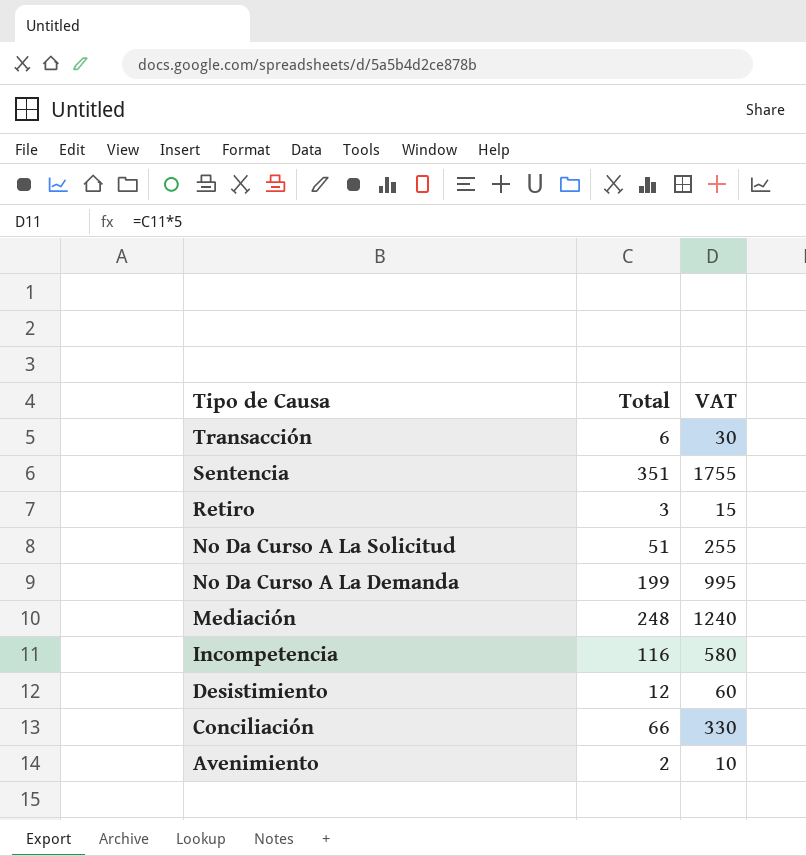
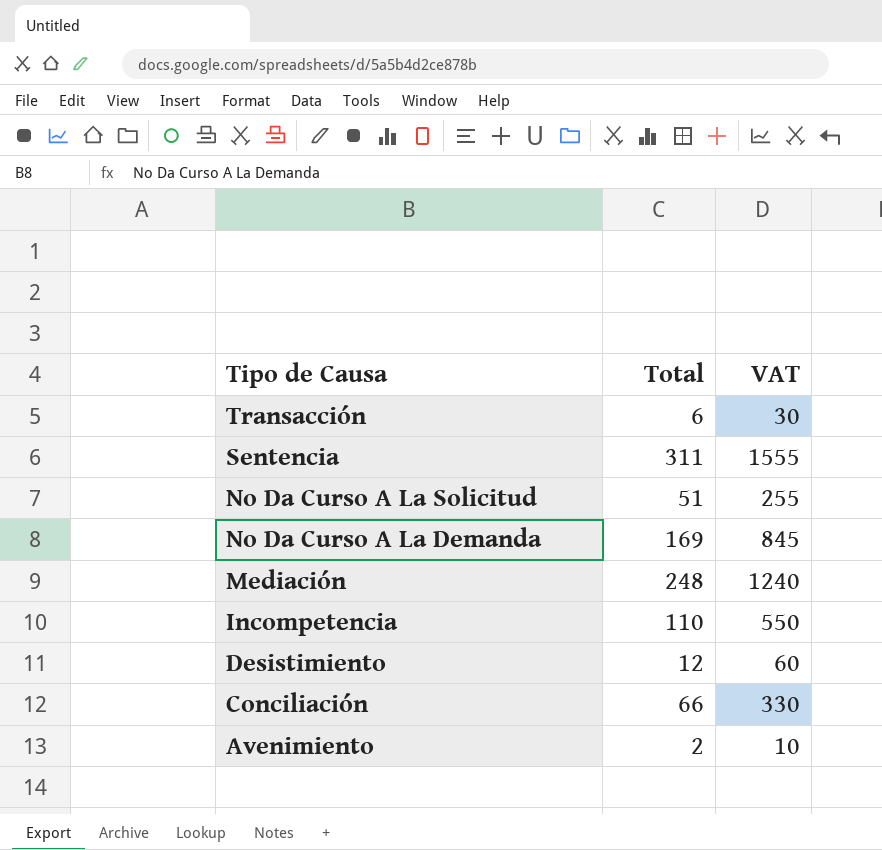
row Retiro: 3 | 15 -> none
Sentencia | Total: 351 -> 311
Sentencia | VAT: 1755 -> 1555
No Da Curso A La Demanda | Total: 199 -> 169
No Da Curso A La Demanda | VAT: 995 -> 845
Incompetencia | Total: 116 -> 110
Incompetencia | VAT: 580 -> 550

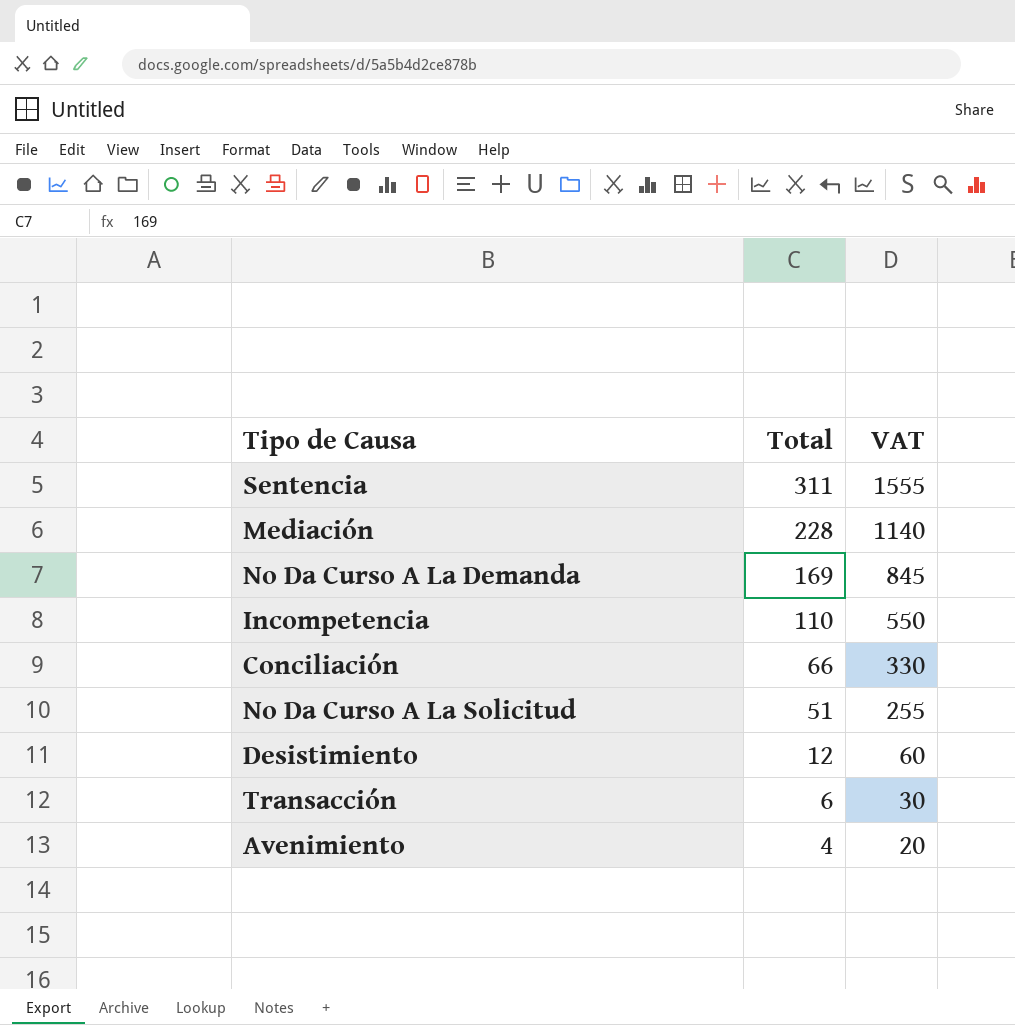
row order: Tipo de Causa descending -> Total descending
Mediación | Total: 248 -> 228
Mediación | VAT: 1240 -> 1140
Avenimiento | Total: 2 -> 4
Avenimiento | VAT: 10 -> 20

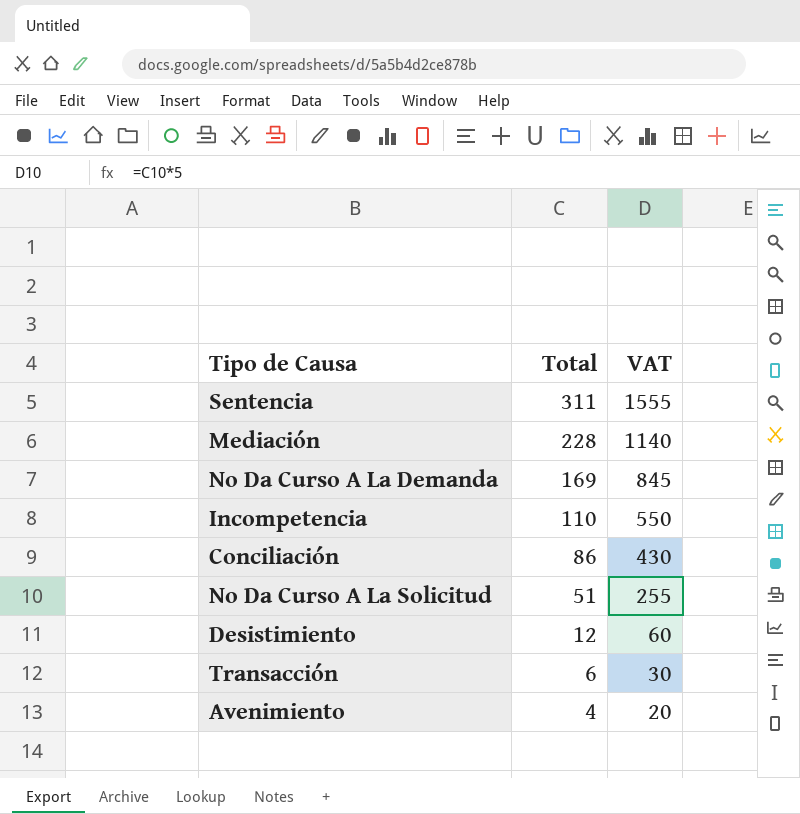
Conciliación | Total: 66 -> 86
Conciliación | VAT: 330 -> 430

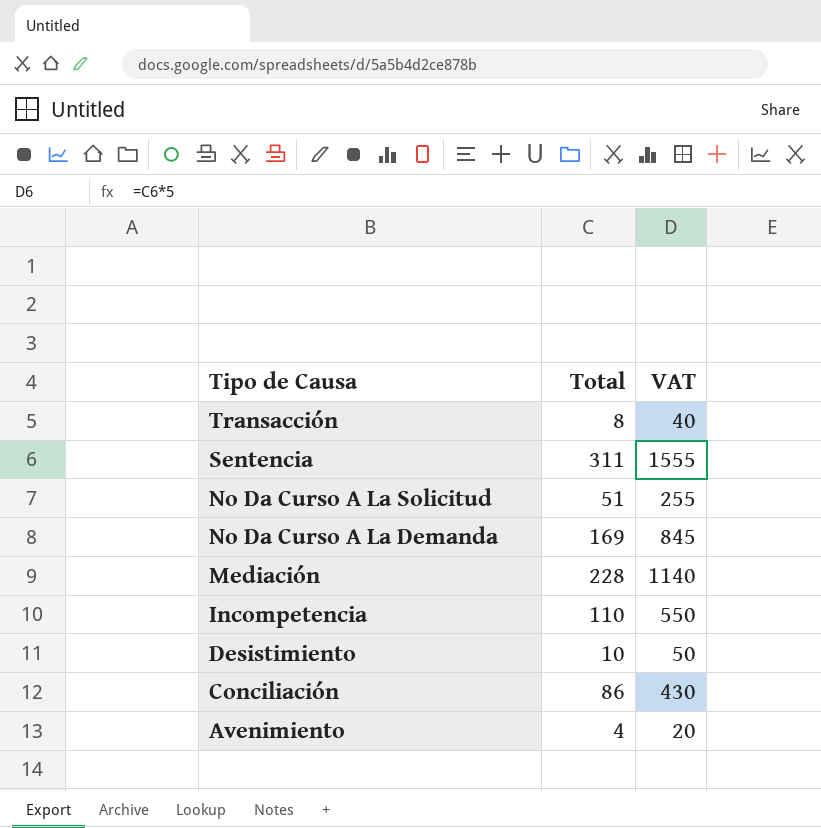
row order: Total descending -> Tipo de Causa descending
Transacción | Total: 6 -> 8
Transacción | VAT: 30 -> 40
Desistimiento | Total: 12 -> 10
Desistimiento | VAT: 60 -> 50

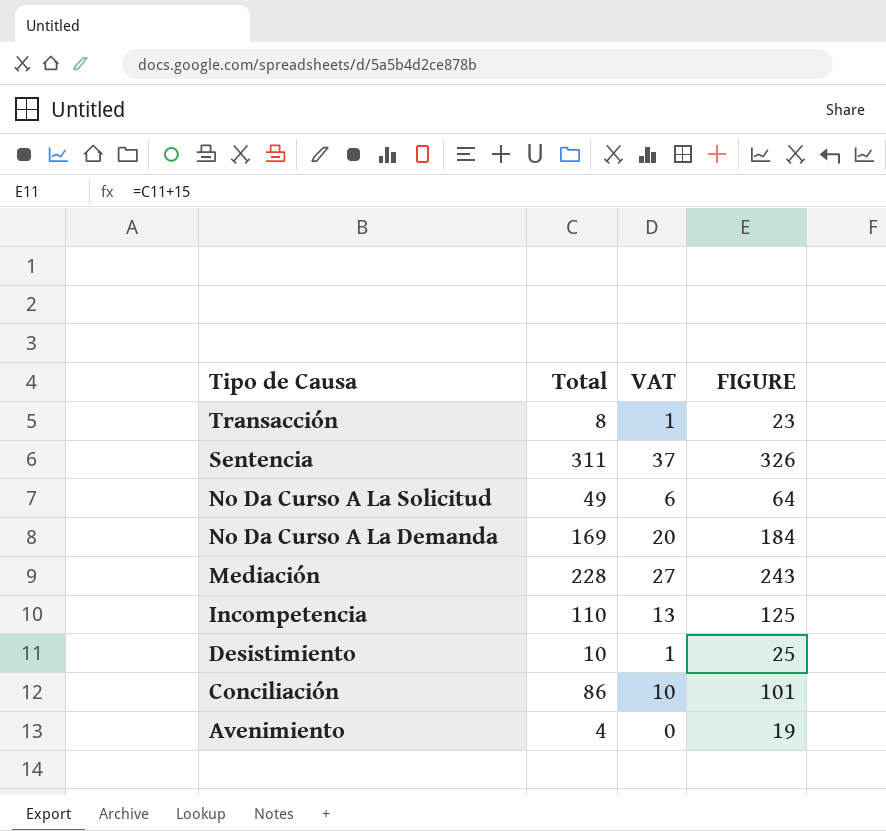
column VAT | formula: [Total] * 5 -> [Total] * 0.12
column FIGURE | formula: none -> [Total] + 15
No Da Curso A La Solicitud | Total: 51 -> 49

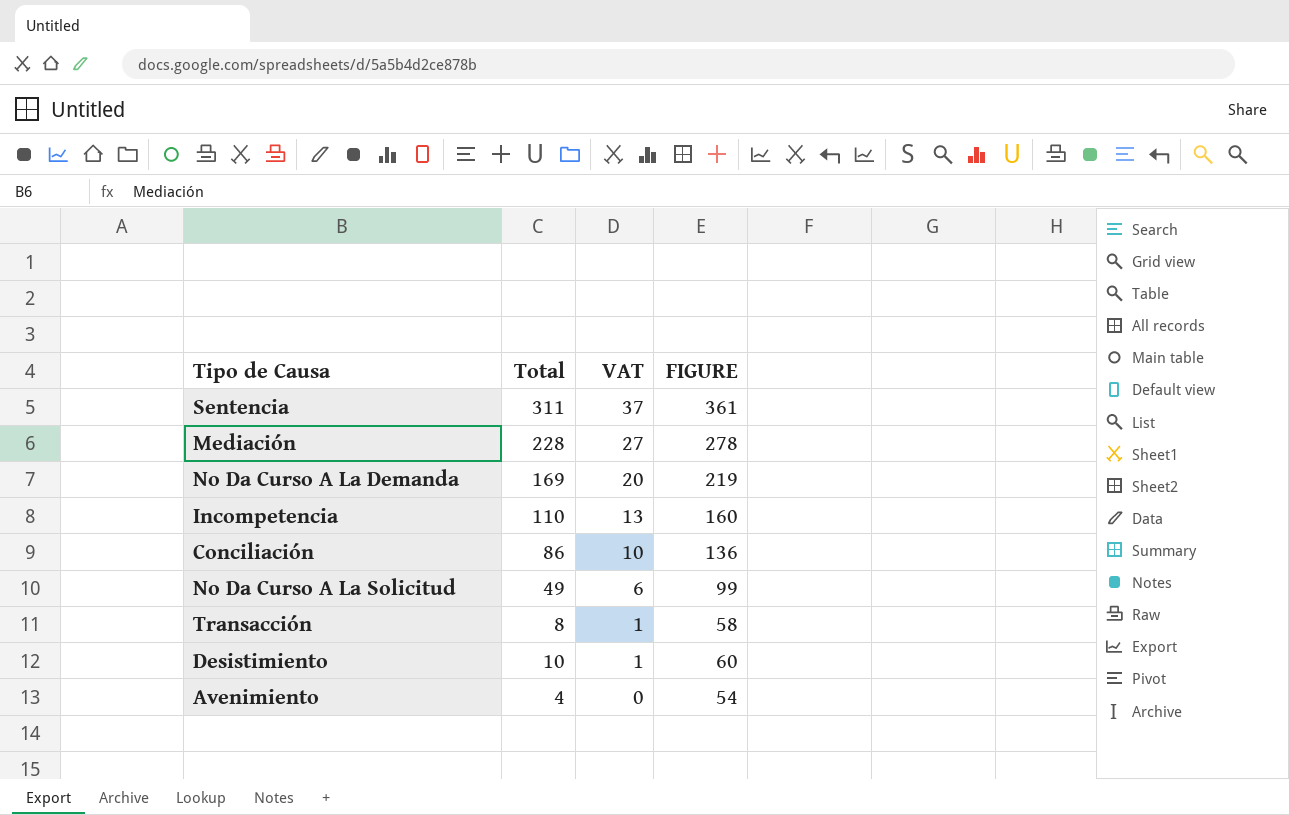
row order: Tipo de Causa descending -> VAT descending
column FIGURE | formula: [Total] + 15 -> [Total] + 50

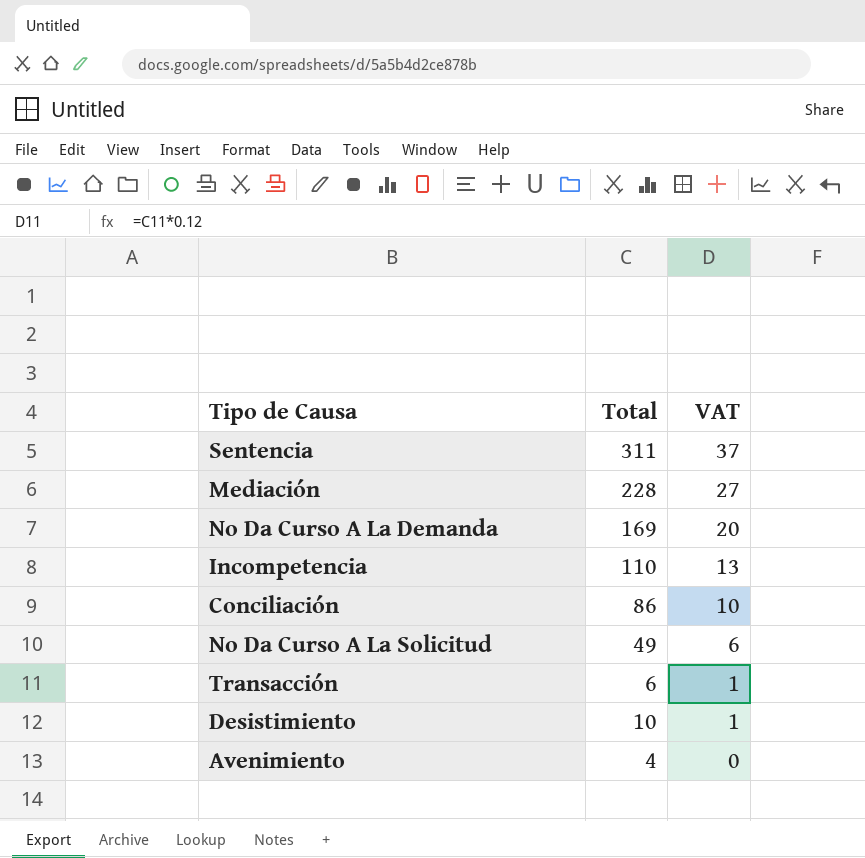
column FIGURE | formula: [Total] + 50 -> none
Transacción | Total: 8 -> 6

